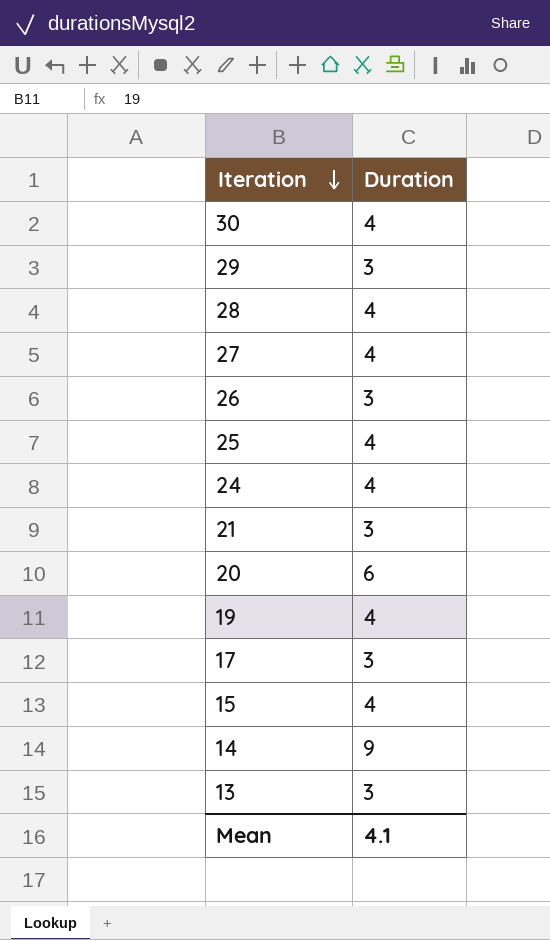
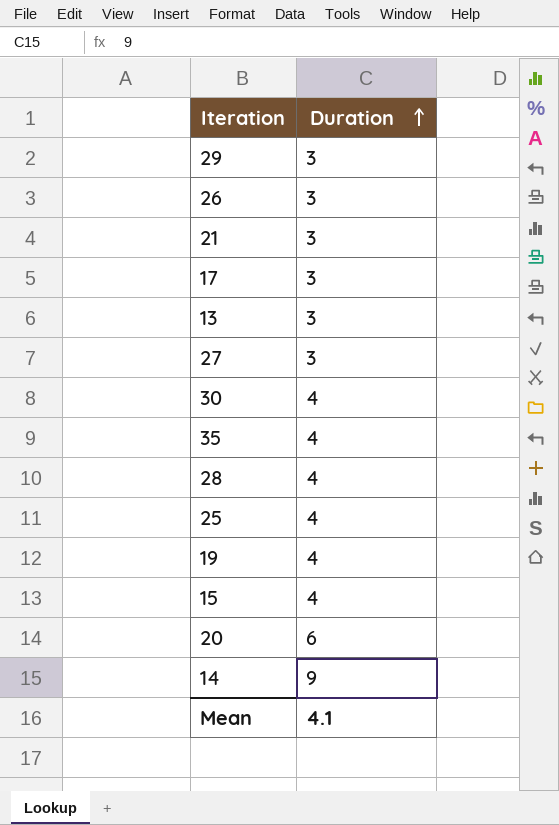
row order: Iteration descending -> Duration ascending
row 24: 4 -> none
27 | Duration: 4 -> 3
row 35: none -> 4

